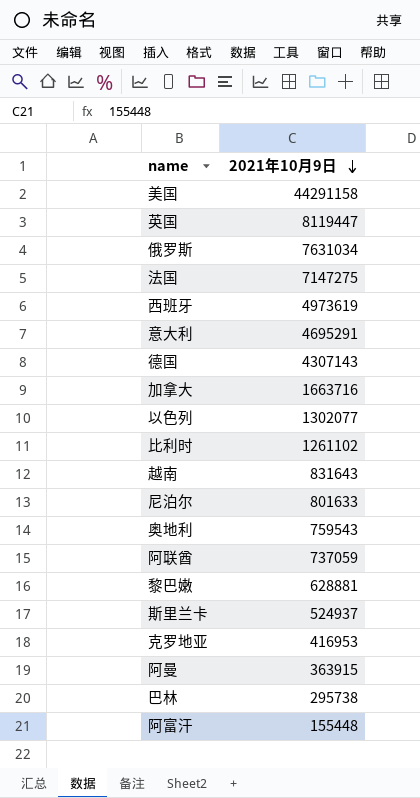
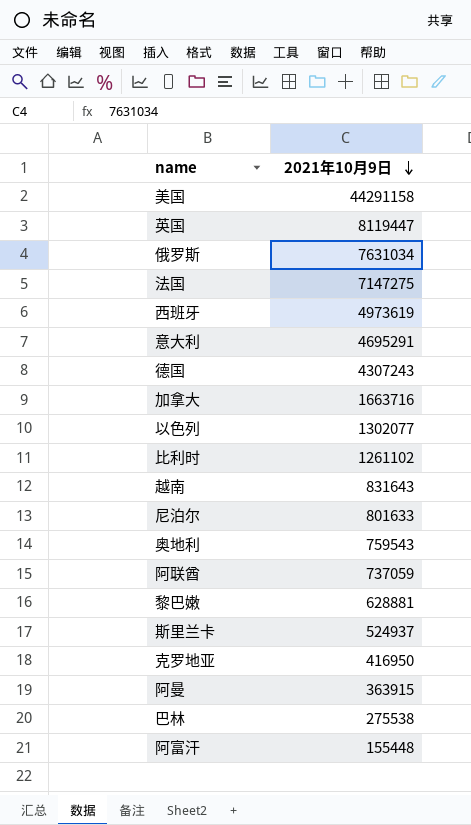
德国 | 2021年10月9日: 4307143 -> 4307243
克罗地亚 | 2021年10月9日: 416953 -> 416950
巴林 | 2021年10月9日: 295738 -> 275538

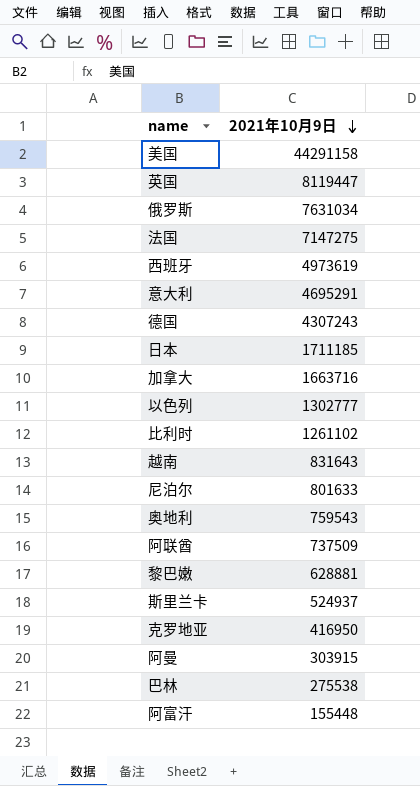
row 日本: none -> 1711185
以色列 | 2021年10月9日: 1302077 -> 1302777
阿联酋 | 2021年10月9日: 737059 -> 737509
阿曼 | 2021年10月9日: 363915 -> 303915

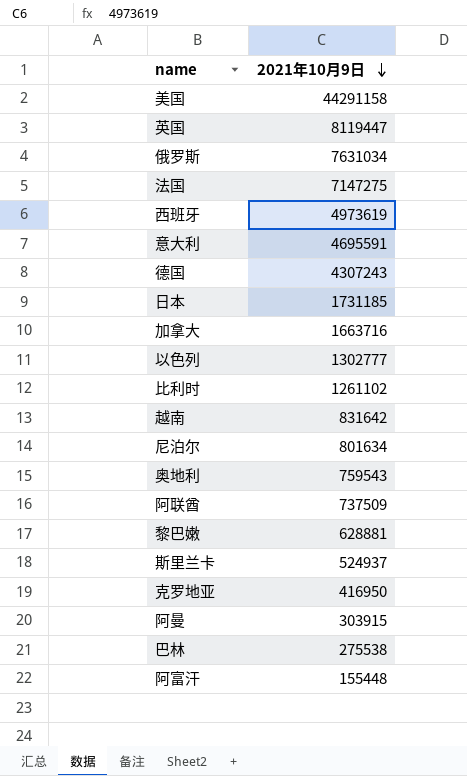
意大利 | 2021年10月9日: 4695291 -> 4695591
日本 | 2021年10月9日: 1711185 -> 1731185
越南 | 2021年10月9日: 831643 -> 831642
尼泊尔 | 2021年10月9日: 801633 -> 801634

